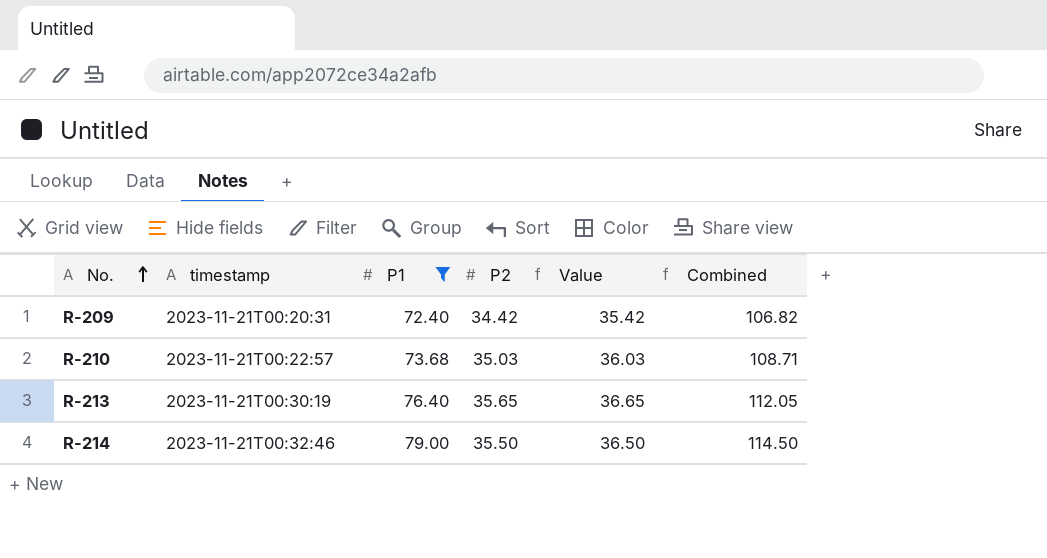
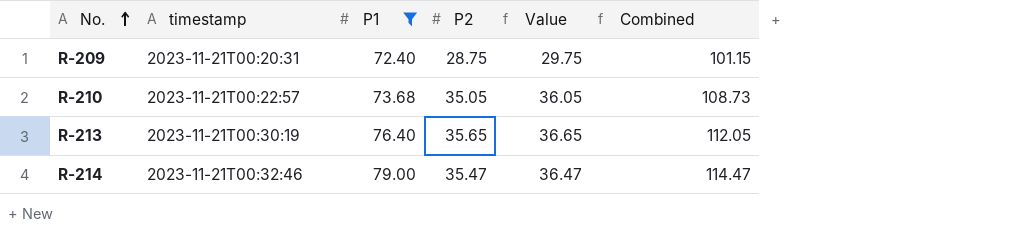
R-209 | P2: 34.42 -> 28.75
R-209 | Value: 35.42 -> 29.75
R-209 | Combined: 106.82 -> 101.15
R-210 | P2: 35.03 -> 35.05
R-210 | Value: 36.03 -> 36.05
R-210 | Combined: 108.71 -> 108.73
R-214 | P2: 35.50 -> 35.47
R-214 | Value: 36.50 -> 36.47
R-214 | Combined: 114.50 -> 114.47

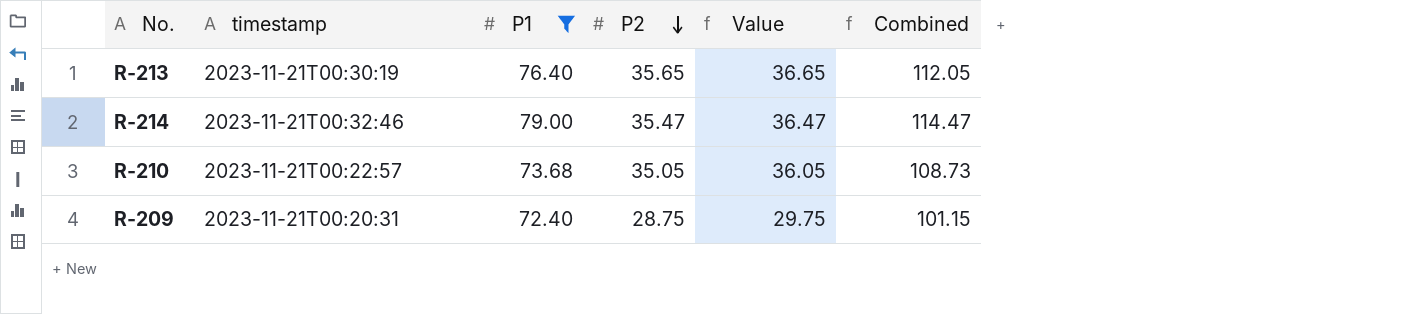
row order: No. ascending -> P2 descending

